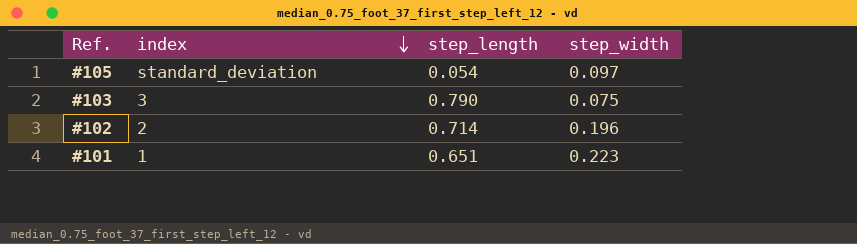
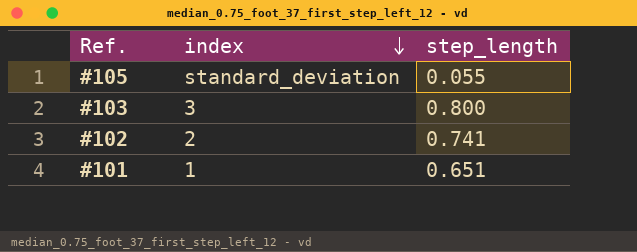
column step_width | position: 4 -> none
#105 | step_length: 0.054 -> 0.055
#103 | step_length: 0.790 -> 0.800
#102 | step_length: 0.714 -> 0.741

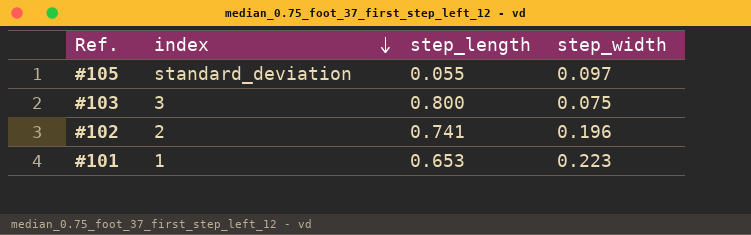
column step_width | position: none -> 4
#101 | step_length: 0.651 -> 0.653

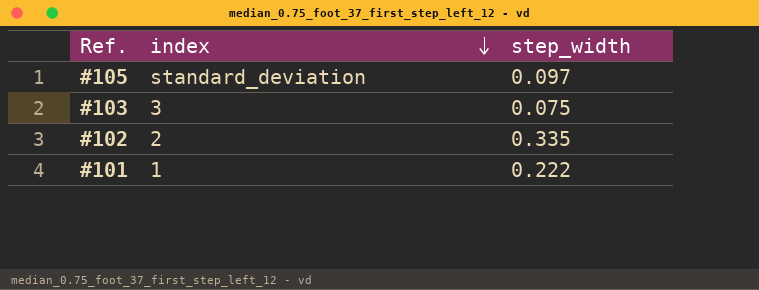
column step_length | position: 3 -> none
#102 | step_width: 0.196 -> 0.335
#101 | step_width: 0.223 -> 0.222

